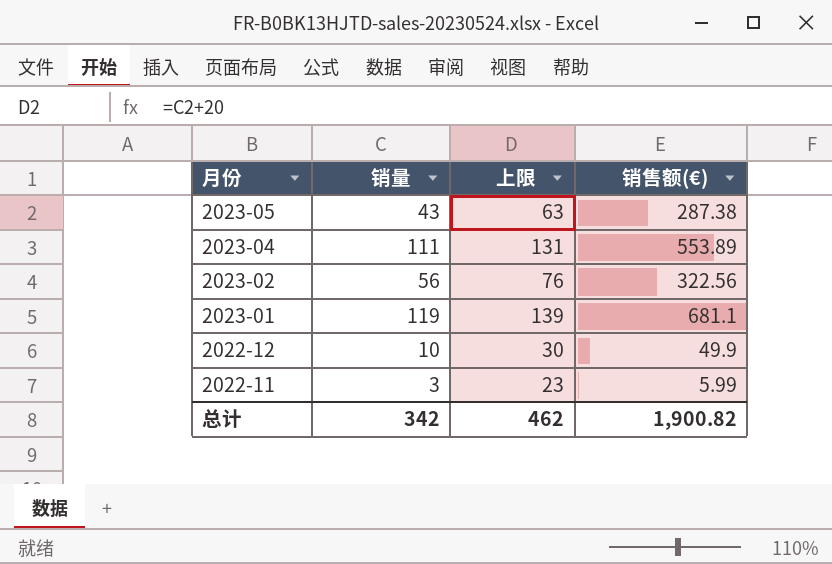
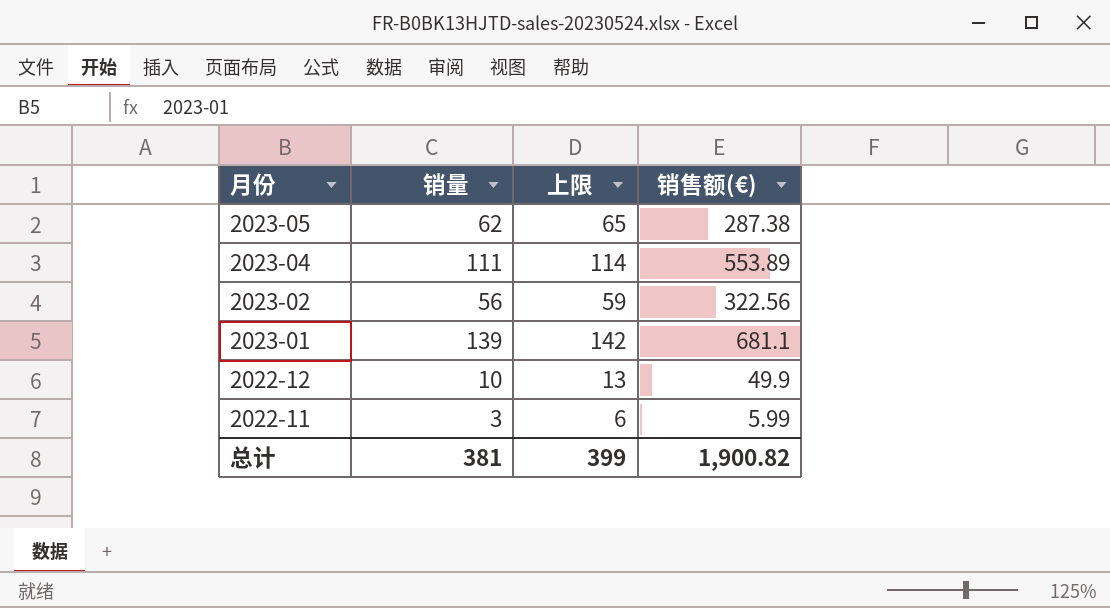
column 上限 | formula: [销量] + 20 -> [销量] + 3
2023-05 | 销量: 43 -> 62
2023-01 | 销量: 119 -> 139
总计 | 销量: 342 -> 381
总计 | 上限: 462 -> 399

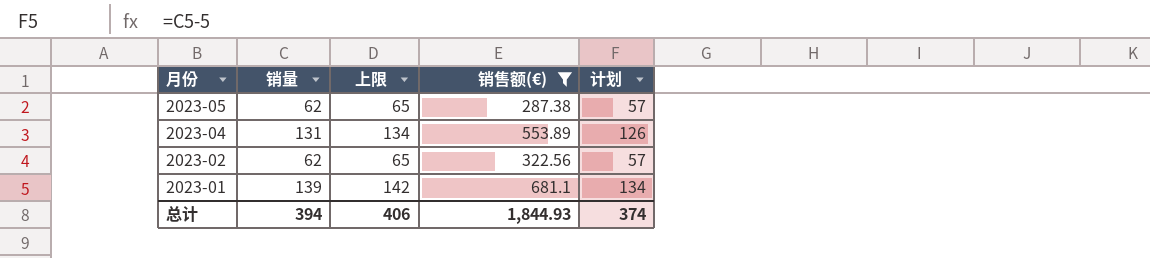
filter: none -> 销售额(€) >= 287.38
column 计划 | formula: none -> [销量] - 5
2023-04 | 销量: 111 -> 131
2023-04 | 上限: 114 -> 134
2023-02 | 销量: 56 -> 62
2023-02 | 上限: 59 -> 65
总计 | 销量: 381 -> 394
总计 | 上限: 399 -> 406
总计 | 销售额(€): 1,900.82 -> 1,844.93

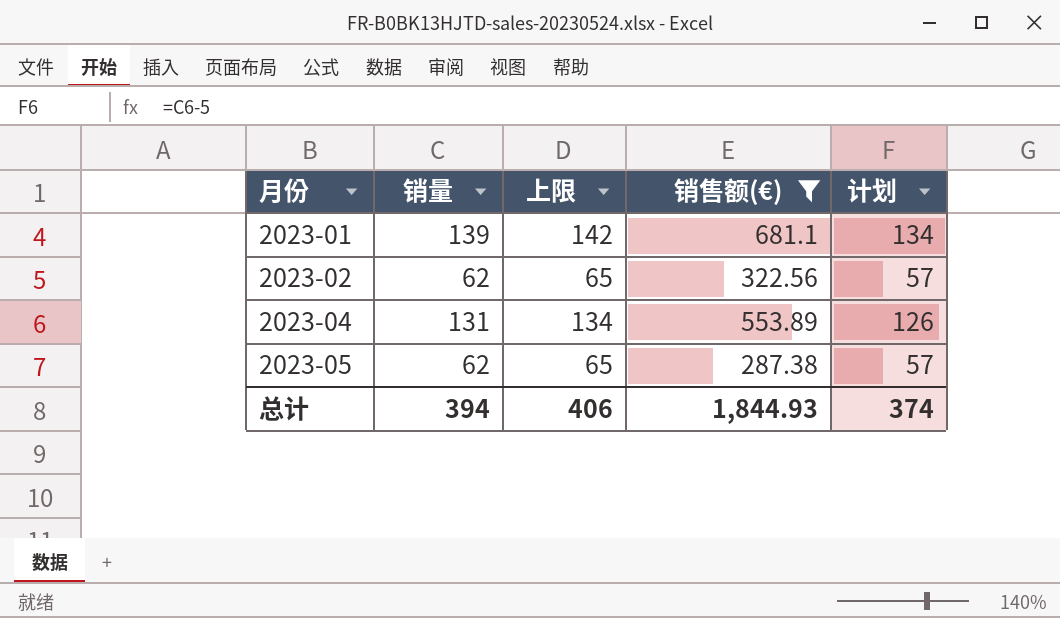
row order: 月份 descending -> 月份 ascending

